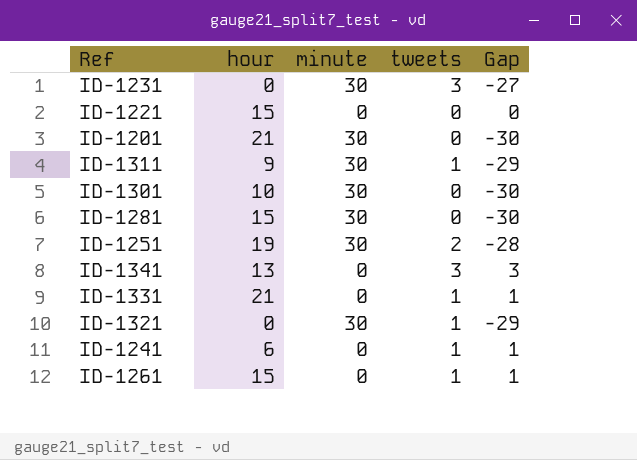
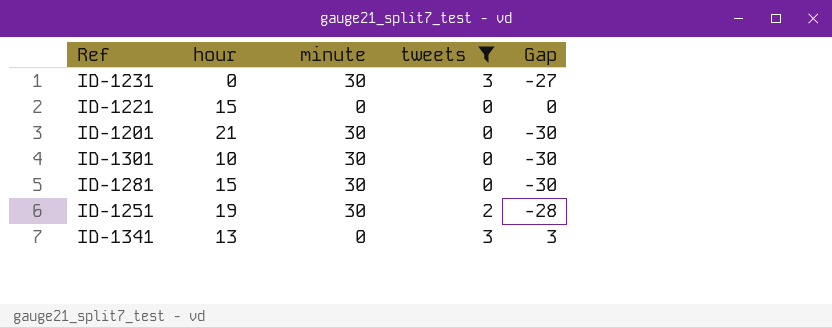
filter: none -> tweets != 1

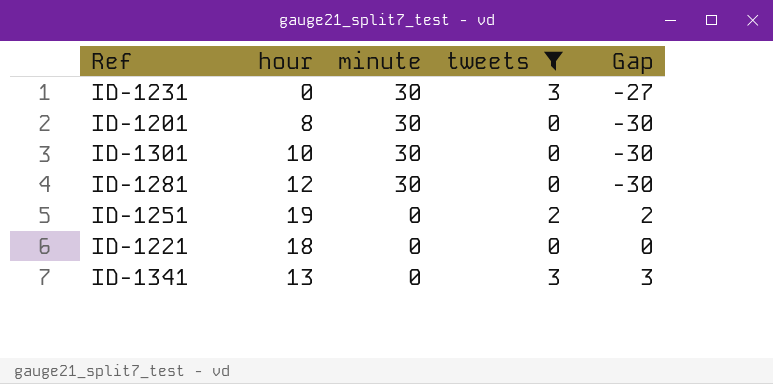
row order: none -> minute descending
ID-1201 | hour: 21 -> 8
ID-1281 | hour: 15 -> 12
ID-1251 | minute: 30 -> 0
ID-1251 | Gap: -28 -> 2
ID-1221 | hour: 15 -> 18

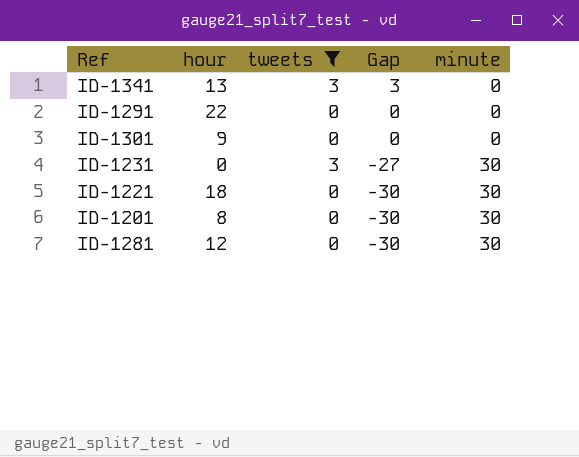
row order: minute descending -> Gap descending
column minute | position: 3 -> 5
row ID-1251: 19 | 0 | 2 | 2 -> none
row ID-1291: none -> 22 | 0 | 0 | 0
ID-1301 | hour: 10 -> 9
ID-1301 | Gap: -30 -> 0
ID-1301 | minute: 30 -> 0
ID-1221 | Gap: 0 -> -30
ID-1221 | minute: 0 -> 30

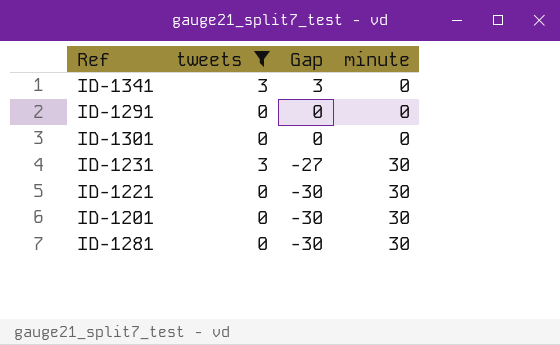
column hour | position: 2 -> none

